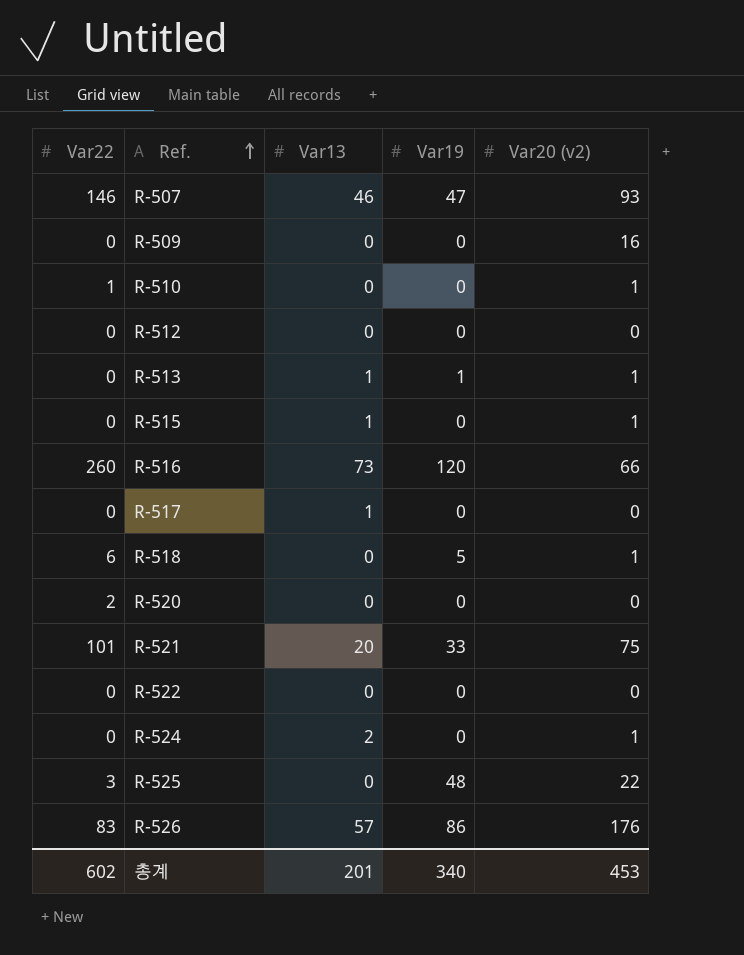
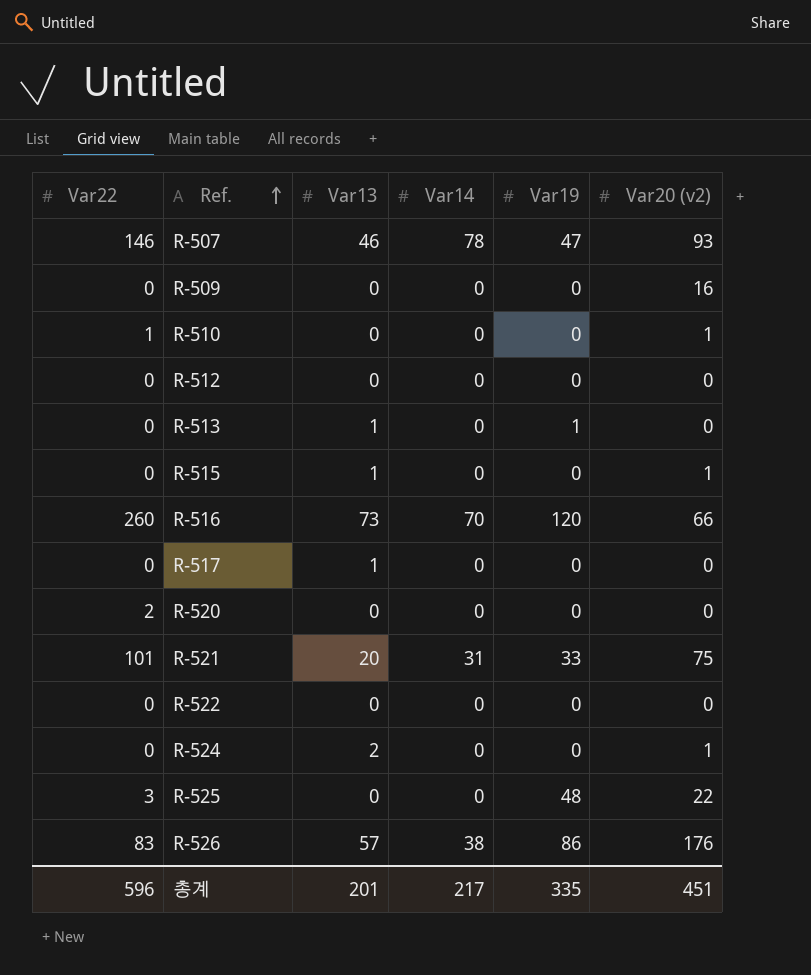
column Var14 | position: none -> 4
row R-518: 6 | 0 | 5 | 1 -> none
R-513 | Var20 (v2): 1 -> 0
총계 | Var22: 602 -> 596
총계 | Var19: 340 -> 335
총계 | Var20 (v2): 453 -> 451

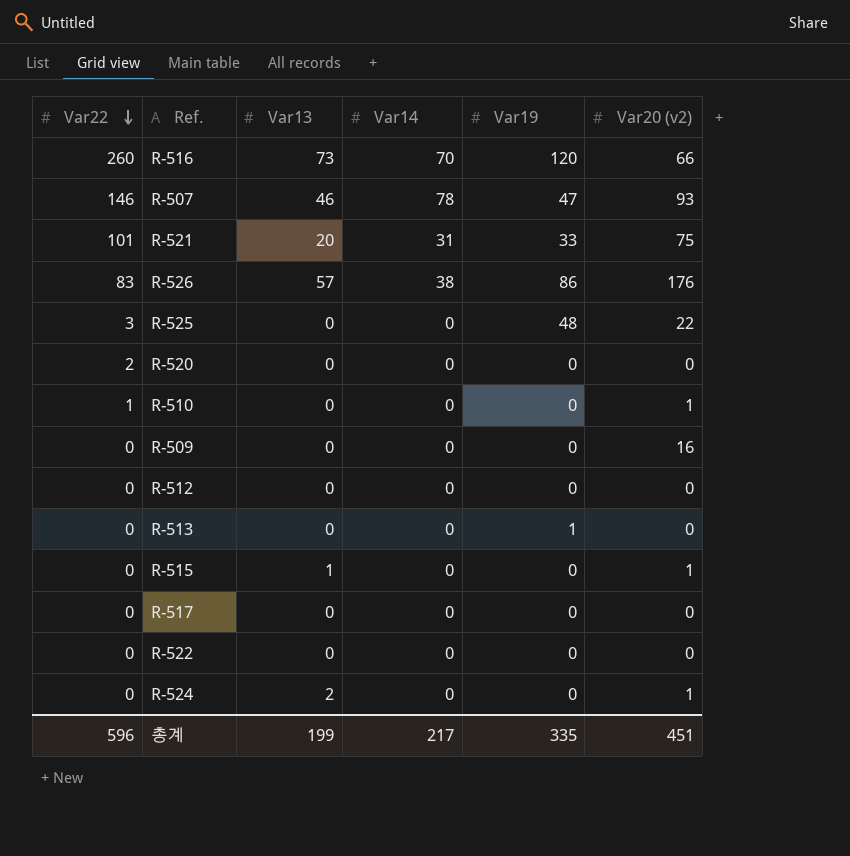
row order: Ref. ascending -> Var22 descending
R-513 | Var13: 1 -> 0
R-517 | Var13: 1 -> 0
총계 | Var13: 201 -> 199

